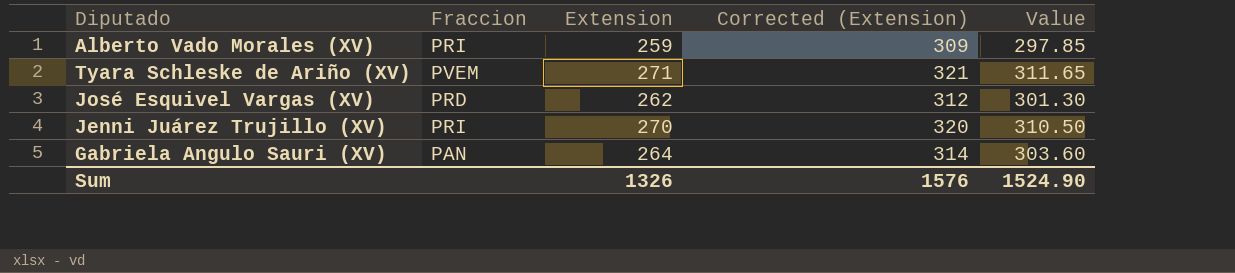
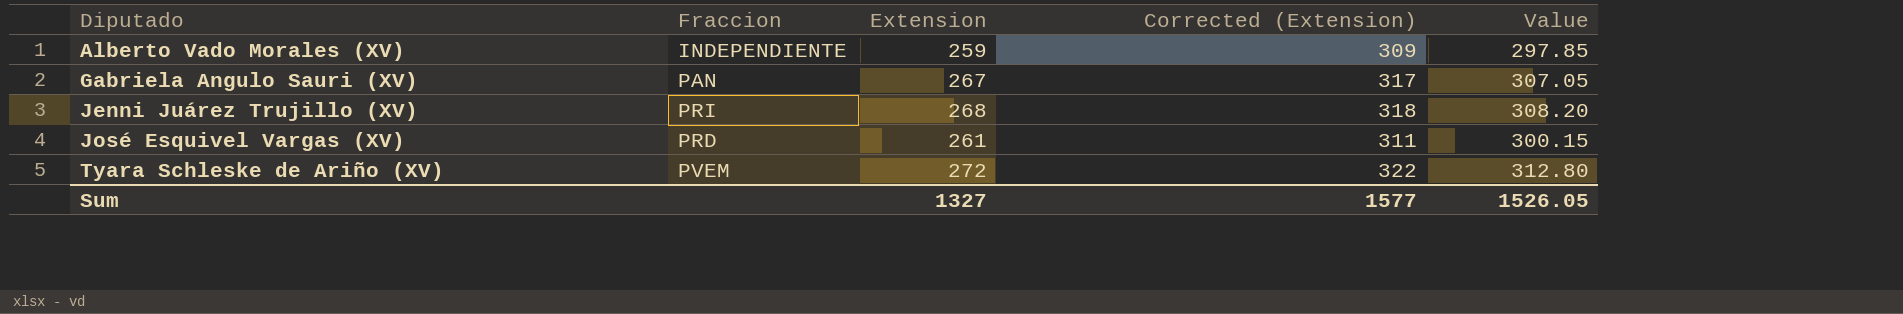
row order: none -> Diputado ascending
Alberto Vado Morales (XV) | Fraccion: PRI -> INDEPENDIENTE
Gabriela Angulo Sauri (XV) | Extension: 264 -> 267
Gabriela Angulo Sauri (XV) | Corrected (Extension): 314 -> 317
Gabriela Angulo Sauri (XV) | Value: 303.60 -> 307.05
Jenni Juárez Trujillo (XV) | Extension: 270 -> 268
Jenni Juárez Trujillo (XV) | Corrected (Extension): 320 -> 318
Jenni Juárez Trujillo (XV) | Value: 310.50 -> 308.20
José Esquivel Vargas (XV) | Extension: 262 -> 261
José Esquivel Vargas (XV) | Corrected (Extension): 312 -> 311
José Esquivel Vargas (XV) | Value: 301.30 -> 300.15
Tyara Schleske de Ariño (XV) | Extension: 271 -> 272
Tyara Schleske de Ariño (XV) | Corrected (Extension): 321 -> 322
Tyara Schleske de Ariño (XV) | Value: 311.65 -> 312.80
Sum | Extension: 1326 -> 1327
Sum | Corrected (Extension): 1576 -> 1577
Sum | Value: 1524.90 -> 1526.05

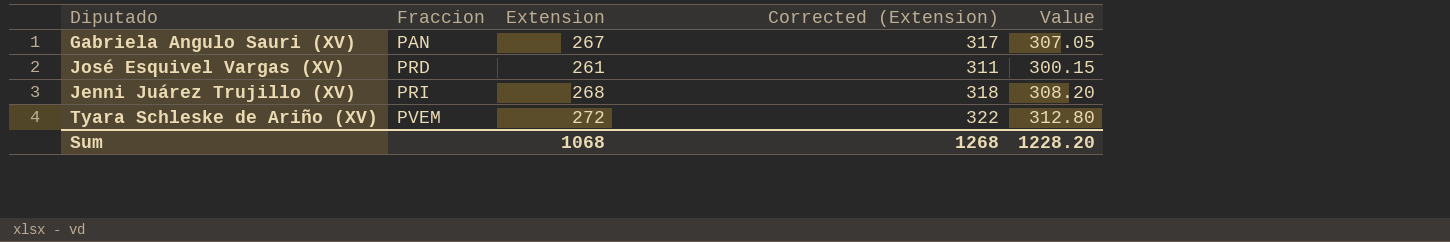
row order: Diputado ascending -> Fraccion ascending
row Alberto Vado Morales (XV): INDEPENDIENTE | 259 | 309 | 297.85 -> none
Sum | Extension: 1327 -> 1068
Sum | Corrected (Extension): 1577 -> 1268
Sum | Value: 1526.05 -> 1228.20

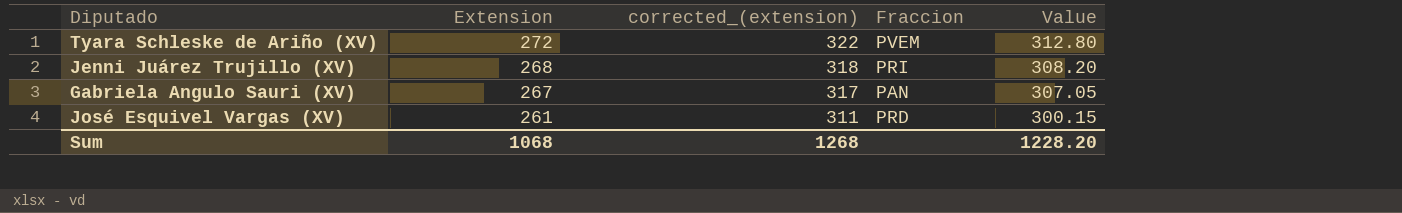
row order: Fraccion ascending -> Extension descending
column name: Corrected (Extension) -> corrected_(extension)
column Fraccion | position: 2 -> 4

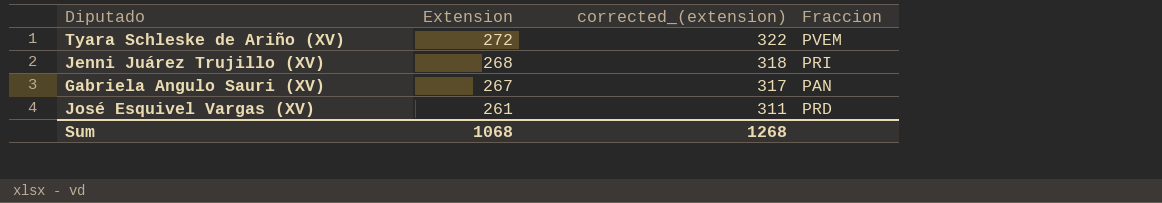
column Value | formula: [Extension] * 1.15 -> none

